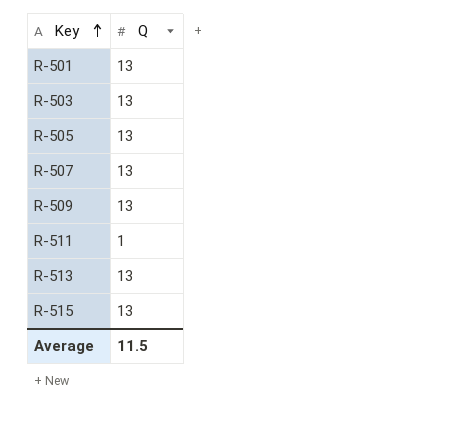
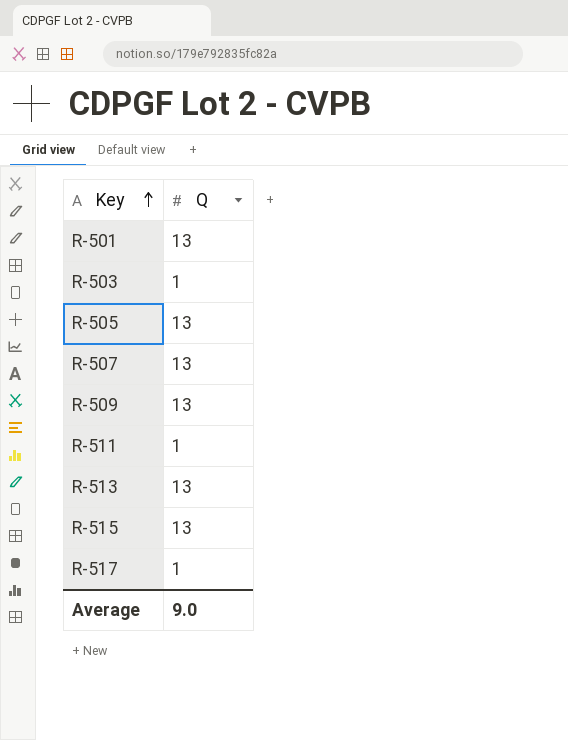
R-503 | Q: 13 -> 1
row R-517: none -> 1
Average | Q: 11.5 -> 9.0

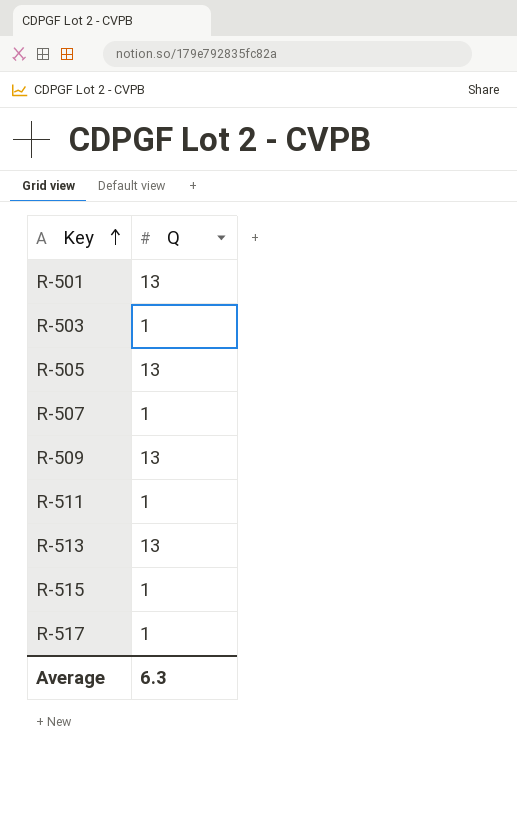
R-507 | Q: 13 -> 1
R-515 | Q: 13 -> 1
Average | Q: 9.0 -> 6.3

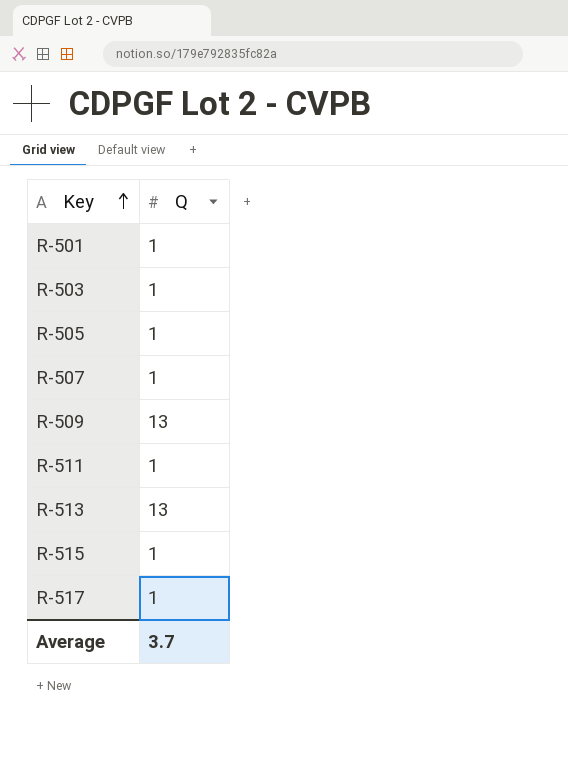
R-501 | Q: 13 -> 1
R-505 | Q: 13 -> 1
Average | Q: 6.3 -> 3.7

